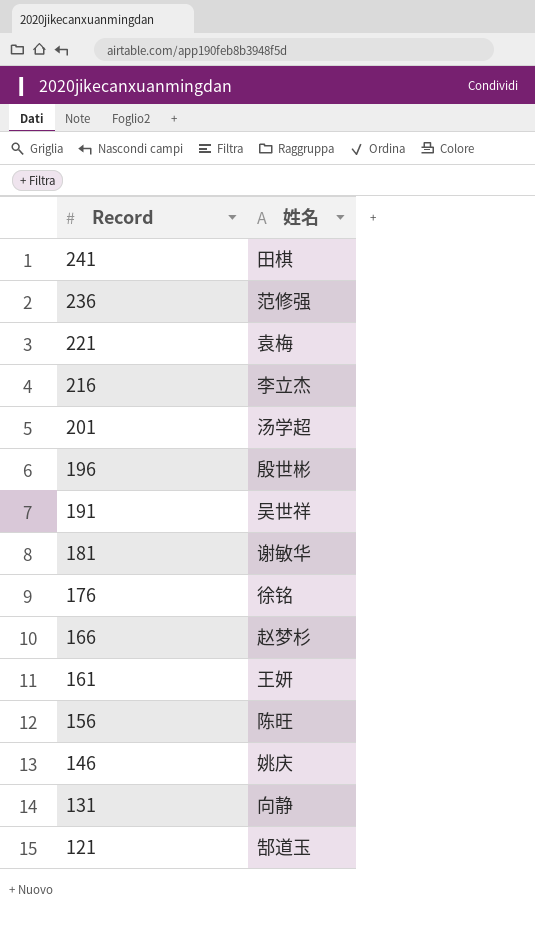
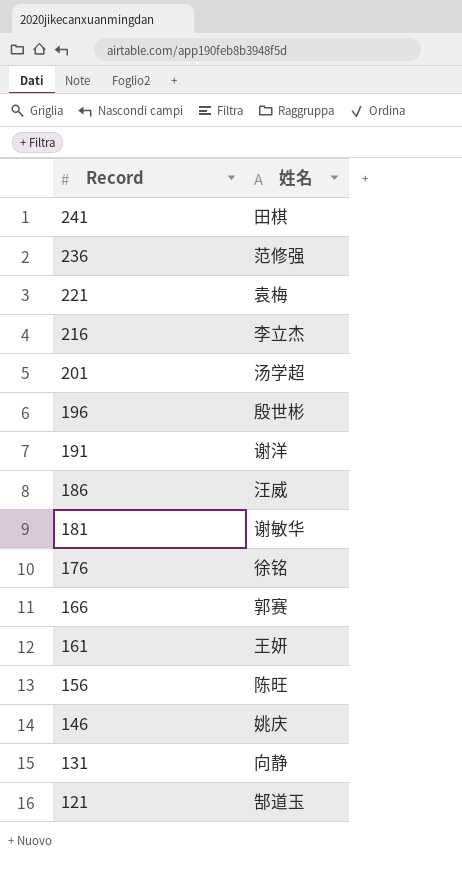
191 | 姓名: 吴世祥 -> 谢洋
row 186: none -> 汪威
166 | 姓名: 赵梦杉 -> 郭赛

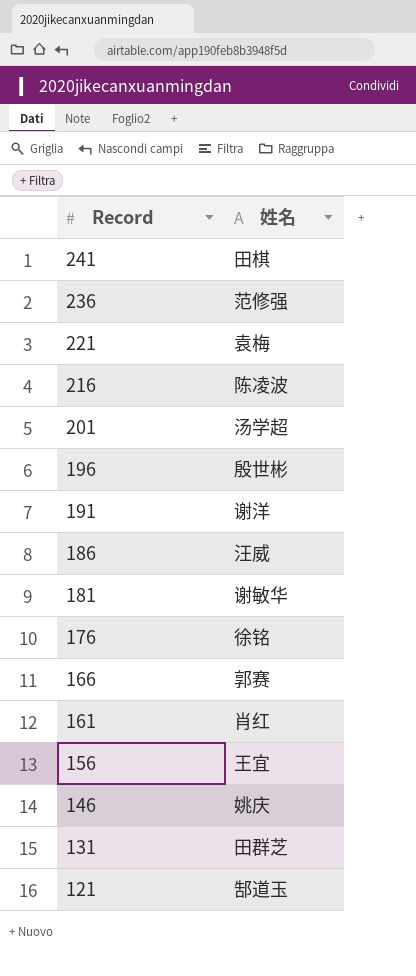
216 | 姓名: 李立杰 -> 陈凌波
161 | 姓名: 王妍 -> 肖红
156 | 姓名: 陈旺 -> 王宜
131 | 姓名: 向静 -> 田群芝

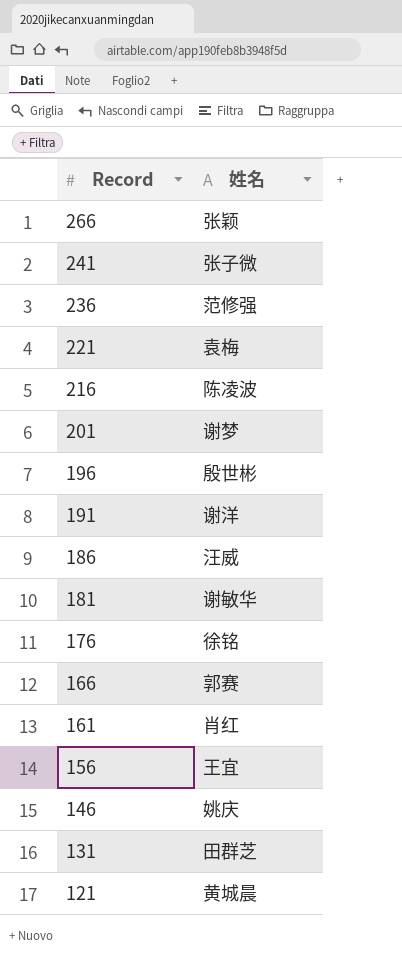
row 266: none -> 张颖
241 | 姓名: 田棋 -> 张子微
201 | 姓名: 汤学超 -> 谢梦
121 | 姓名: 郜道玉 -> 黄城晨

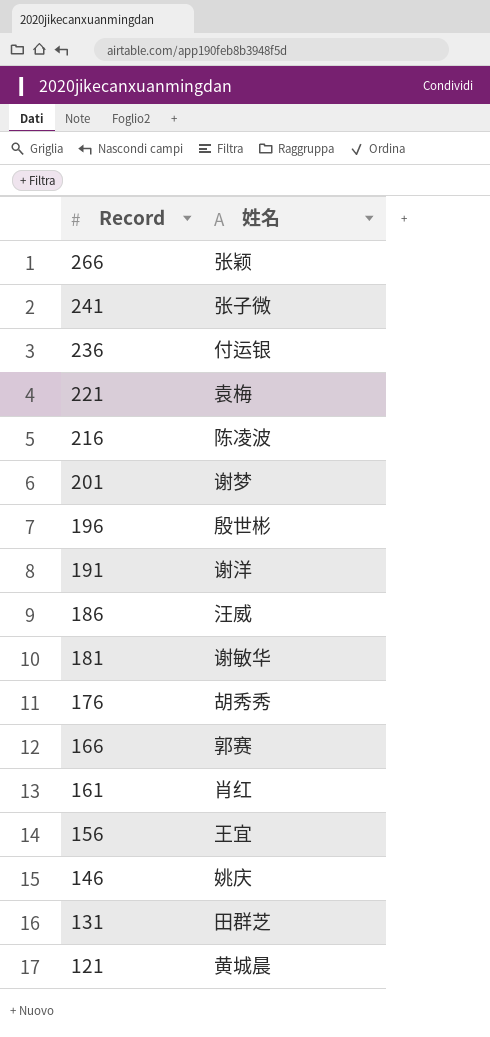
236 | 姓名: 范修强 -> 付运银
176 | 姓名: 徐铭 -> 胡秀秀

